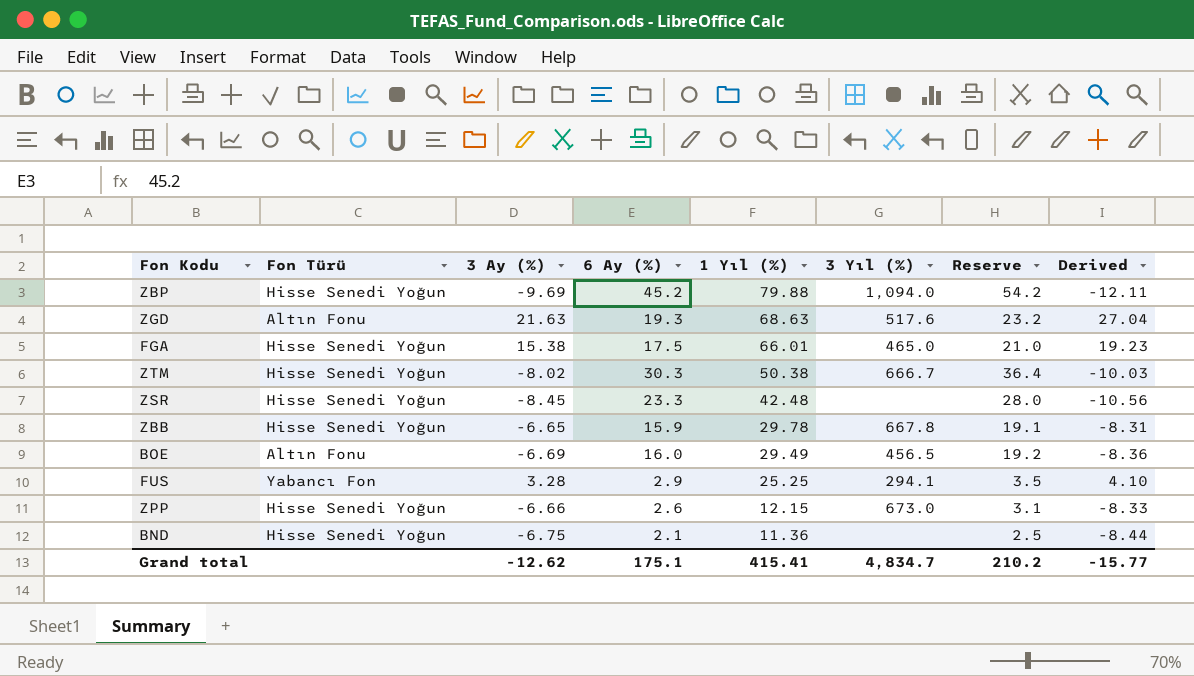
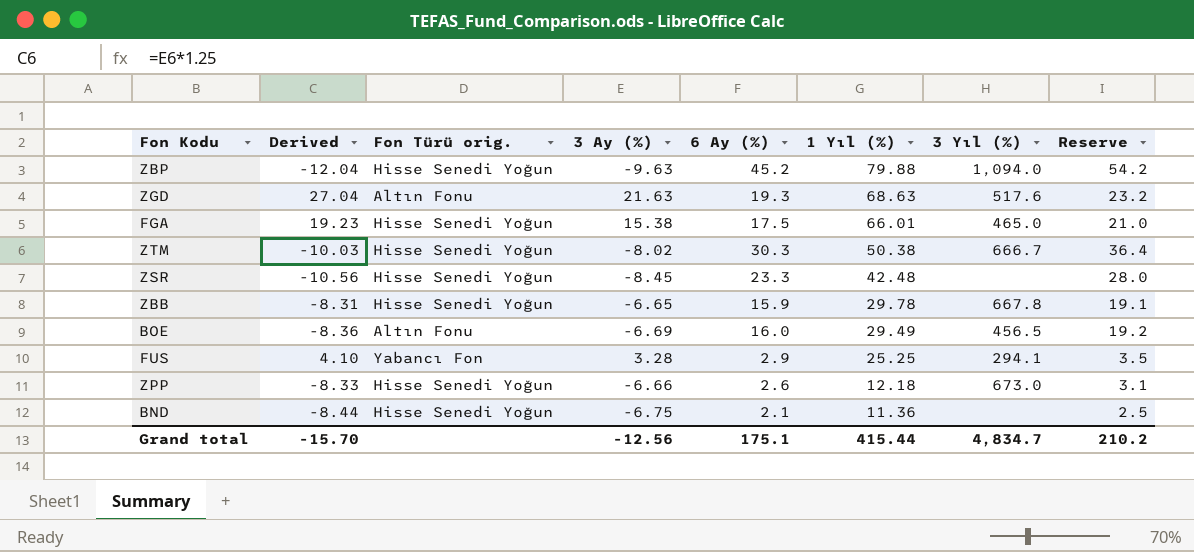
column Derived | position: 8 -> 2
column name: Fon Türü -> Fon Türü orig.
ZBP | Derived: -12.11 -> -12.04
ZBP | 3 Ay (%): -9.69 -> -9.63
ZPP | 1 Yıl (%): 12.15 -> 12.18
Grand total | Derived: -15.77 -> -15.70
Grand total | 3 Ay (%): -12.62 -> -12.56
Grand total | 1 Yıl (%): 415.41 -> 415.44

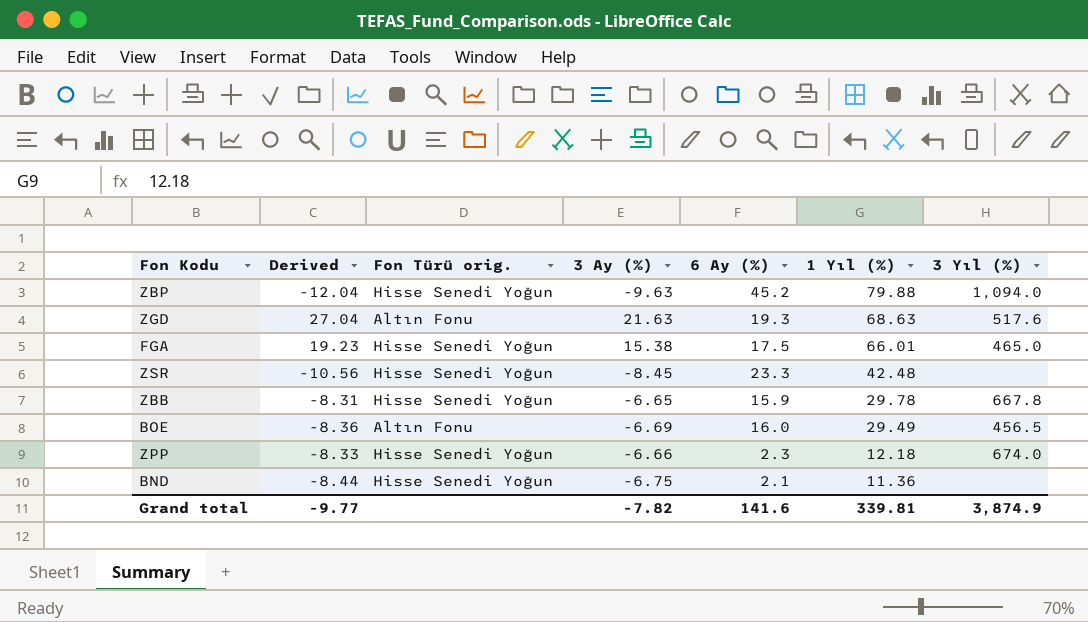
column Reserve | formula: [6 Ay (%)] * 1.2 -> none
row ZTM: -10.03 | Hisse Senedi Yoğun | -8.02 | 30.3 | 50.38 | 666.7 | 36.4 -> none
row FUS: 4.10 | Yabancı Fon | 3.28 | 2.9 | 25.25 | 294.1 | 3.5 -> none
ZPP | 6 Ay (%): 2.6 -> 2.3
ZPP | 3 Yıl (%): 673.0 -> 674.0
Grand total | Derived: -15.70 -> -9.77
Grand total | 3 Ay (%): -12.56 -> -7.82
Grand total | 6 Ay (%): 175.1 -> 141.6
Grand total | 1 Yıl (%): 415.44 -> 339.81
Grand total | 3 Yıl (%): 4,834.7 -> 3,874.9

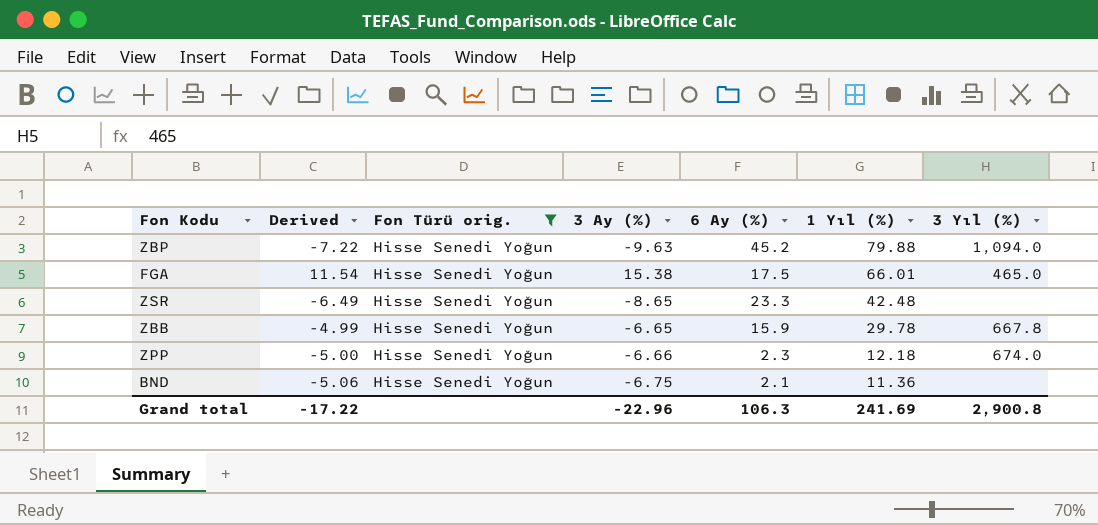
filter: none -> Fon Türü orig. = Hisse Senedi Yoğun
column Derived | formula: [3 Ay (%)] * 1.25 -> [3 Ay (%)] * 0.75
ZSR | 3 Ay (%): -8.45 -> -8.65
Grand total | Derived: -9.77 -> -17.22
Grand total | 3 Ay (%): -7.82 -> -22.96
Grand total | 6 Ay (%): 141.6 -> 106.3
Grand total | 1 Yıl (%): 339.81 -> 241.69
Grand total | 3 Yıl (%): 3,874.9 -> 2,900.8

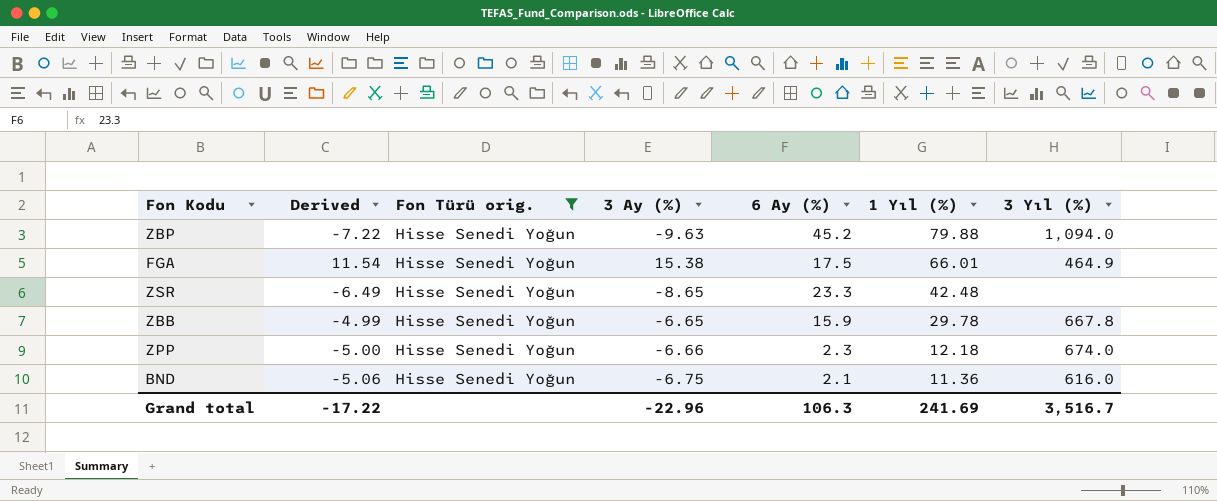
FGA | 3 Yıl (%): 465.0 -> 464.9
BND | 3 Yıl (%): none -> 616.0
Grand total | 3 Yıl (%): 2,900.8 -> 3,516.7

